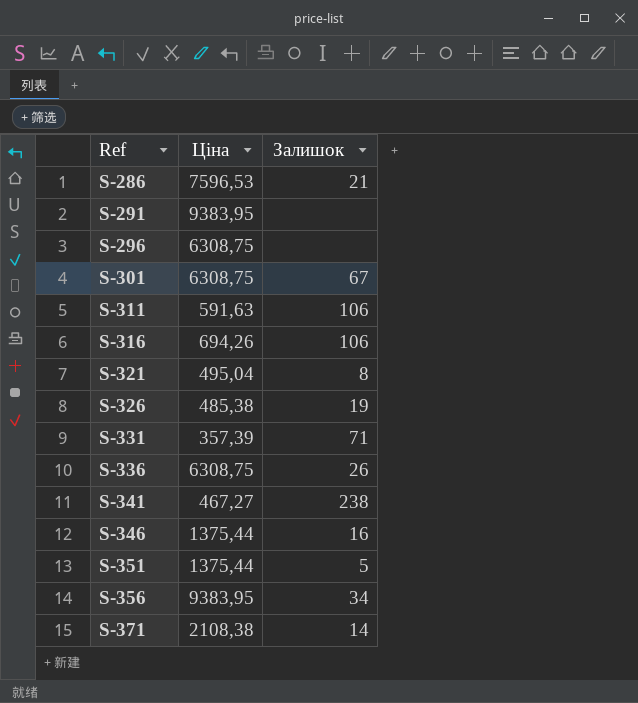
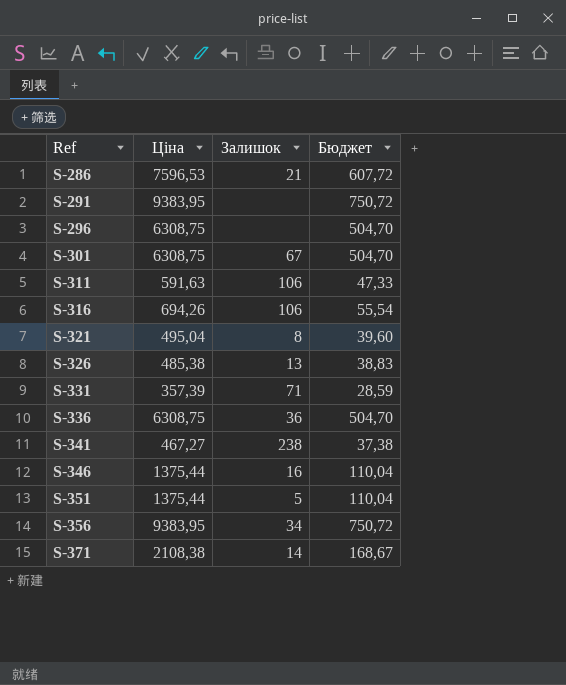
column Бюджет | formula: none -> [Ціна] * 0,08
S-326 | Залишок: 19 -> 13
S-336 | Залишок: 26 -> 36

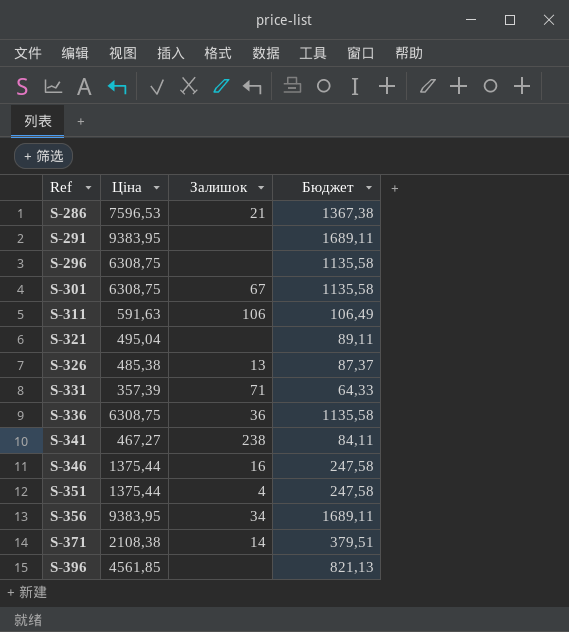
column Бюджет | formula: [Ціна] * 0,08 -> [Ціна] * 0,18
row S-316: 694,26 | 106 | 55,54 -> none
S-321 | Залишок: 8 -> none
S-351 | Залишок: 5 -> 4
row S-396: none -> 4561,85 | none | 821,13

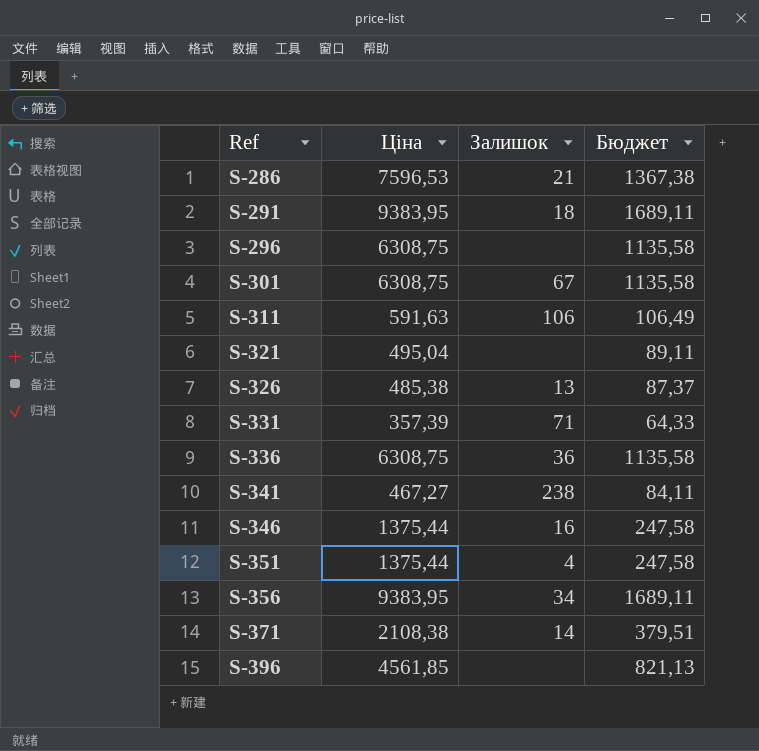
S-291 | Залишок: none -> 18

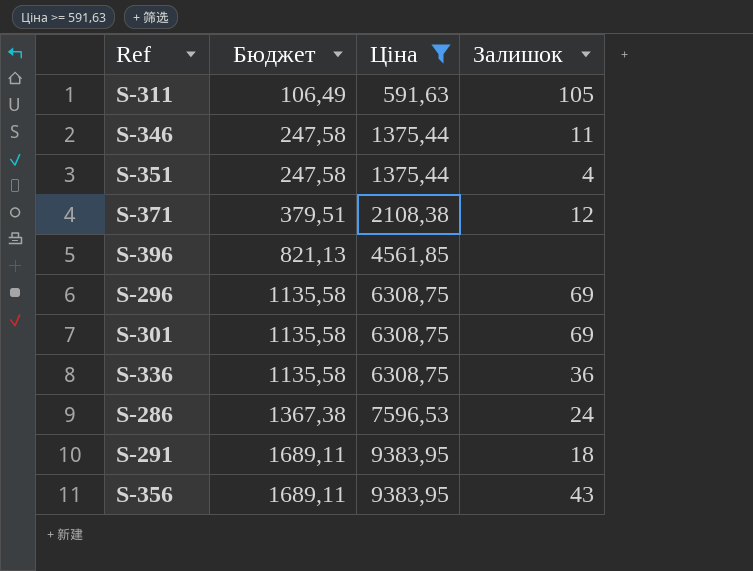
filter: none -> Ціна >= 591,63
row order: Ref ascending -> Бюджет ascending
column Бюджет | position: 4 -> 2
S-311 | Залишок: 106 -> 105
S-346 | Залишок: 16 -> 11
S-371 | Залишок: 14 -> 12
S-296 | Залишок: none -> 69
S-301 | Залишок: 67 -> 69
S-286 | Залишок: 21 -> 24
S-356 | Залишок: 34 -> 43

